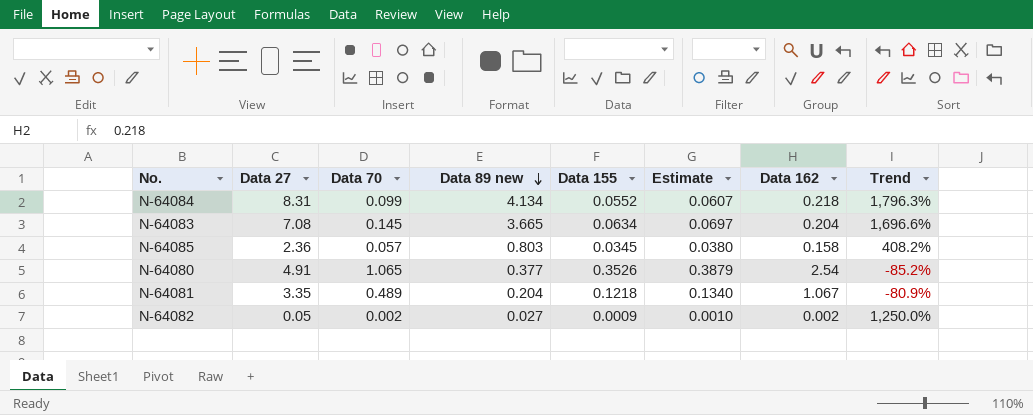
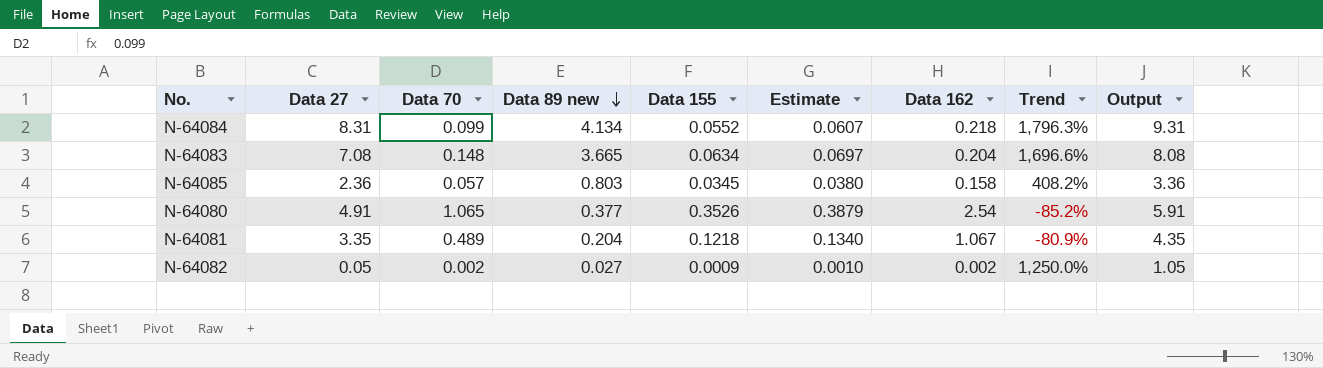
column Output | formula: none -> [Data 27] + 1
N-64083 | Data 70: 0.145 -> 0.148

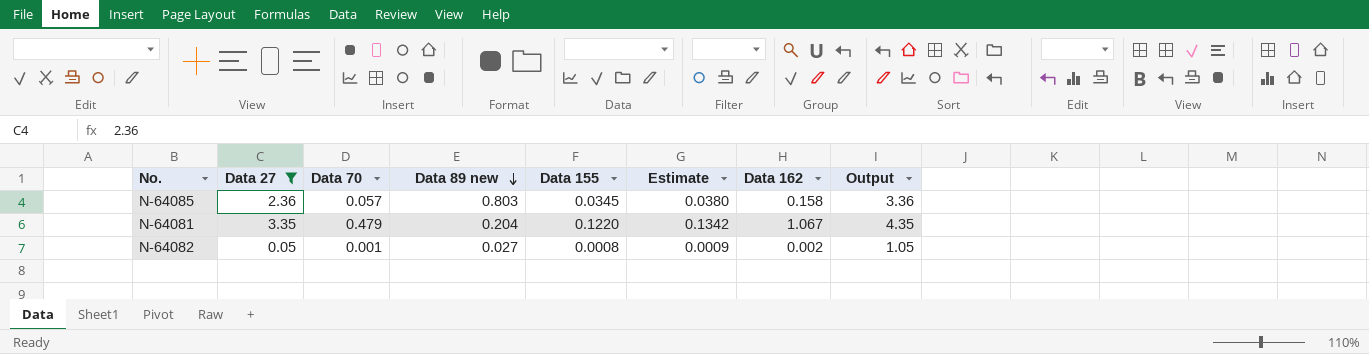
filter: none -> Data 27 <= 3.35
column Trend | formula: ([Data 89 new] - [Data 162]) / [Data 162] -> none
N-64081 | Data 70: 0.489 -> 0.479
N-64081 | Data 155: 0.1218 -> 0.1220
N-64081 | Estimate: 0.1340 -> 0.1342
N-64082 | Data 70: 0.002 -> 0.001
N-64082 | Data 155: 0.0009 -> 0.0008
N-64082 | Estimate: 0.0010 -> 0.0009

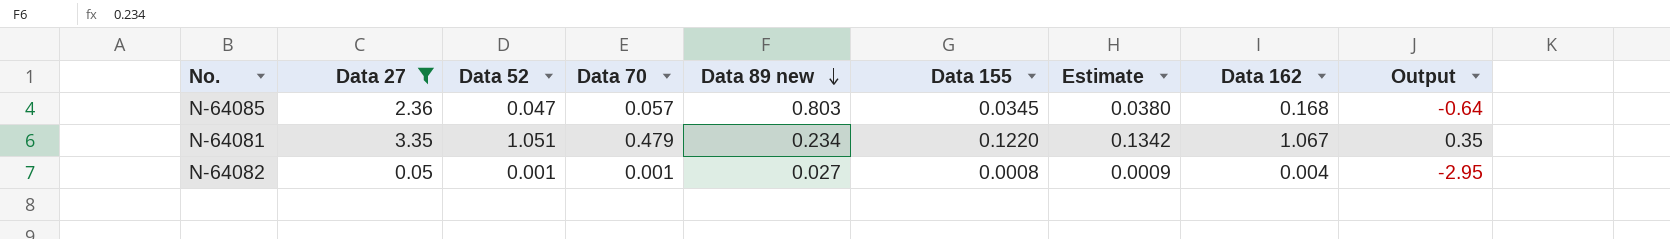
column Data 52 | position: none -> 3
column Output | formula: [Data 27] + 1 -> [Data 27] - 3
N-64085 | Data 162: 0.158 -> 0.168
N-64081 | Data 89 new: 0.204 -> 0.234
N-64082 | Data 162: 0.002 -> 0.004

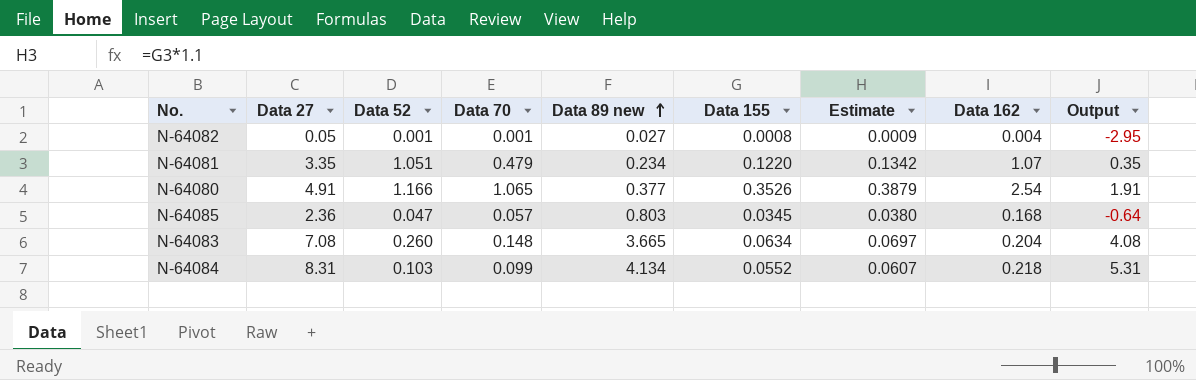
filter: Data 27 <= 3.35 -> none
row order: Data 89 new descending -> Data 89 new ascending
N-64081 | Data 162: 1.067 -> 1.07

